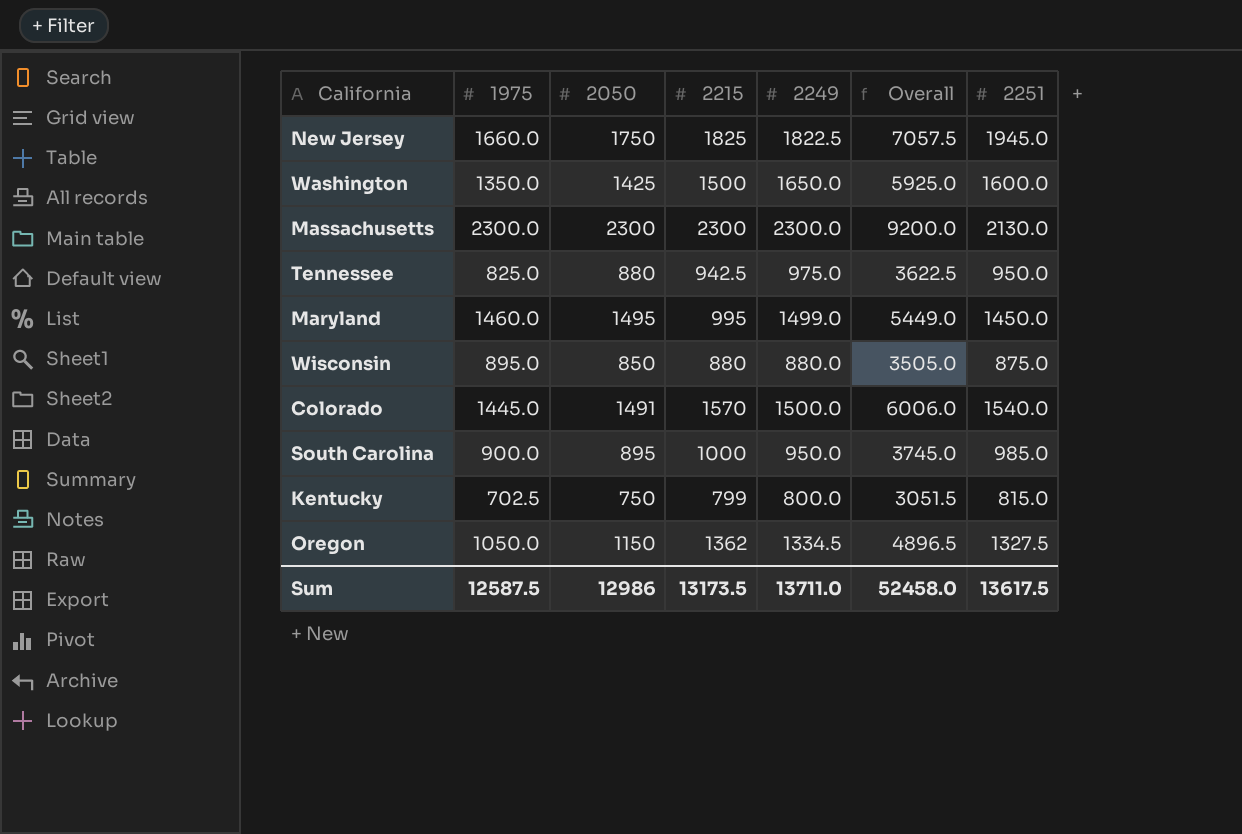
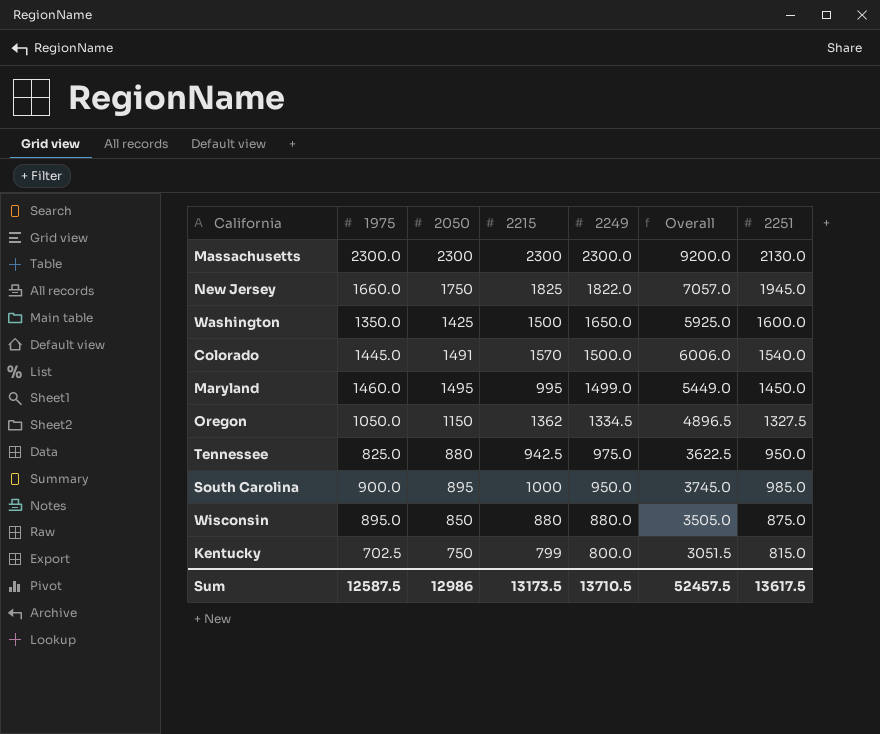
row order: none -> 2249 descending
New Jersey | 2249: 1822.5 -> 1822.0
New Jersey | Overall: 7057.5 -> 7057.0
Sum | 2249: 13711.0 -> 13710.5
Sum | Overall: 52458.0 -> 52457.5

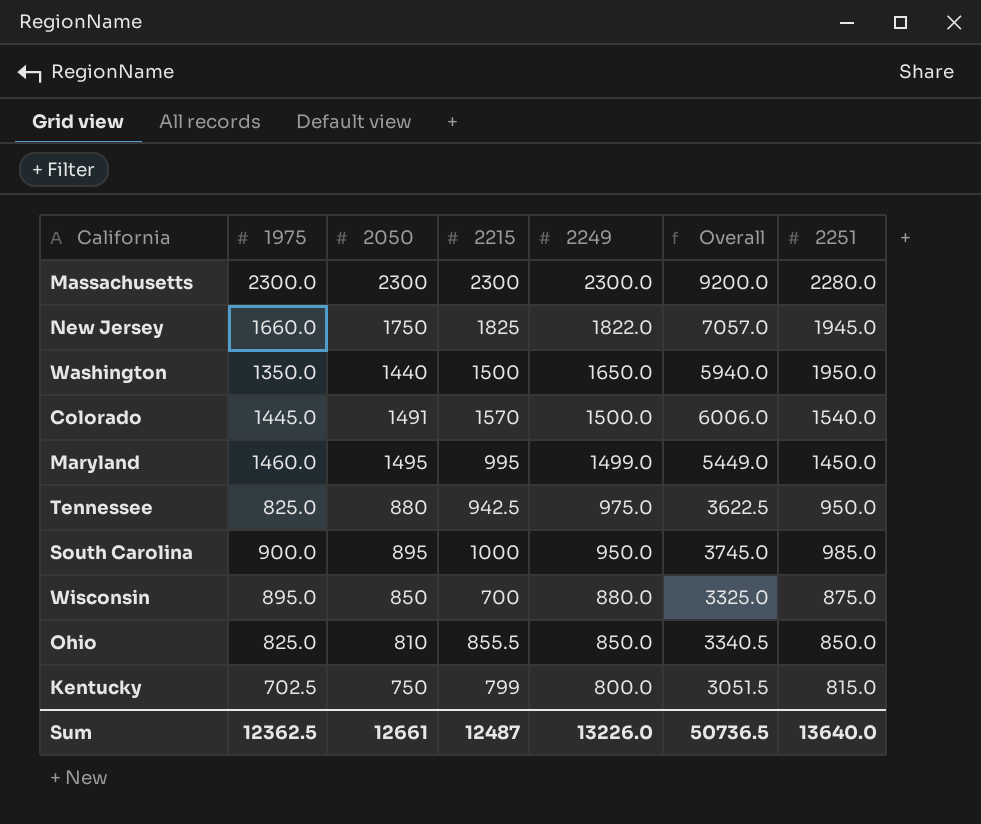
row Oregon: 1050.0 | 1150 | 1362 | 1334.5 | 4896.5 | 1327.5 -> none
Massachusetts | 2251: 2130.0 -> 2280.0
Washington | 2050: 1425 -> 1440
Washington | Overall: 5925.0 -> 5940.0
Washington | 2251: 1600.0 -> 1950.0
Wisconsin | 2215: 880 -> 700
Wisconsin | Overall: 3505.0 -> 3325.0
row Ohio: none -> 825.0 | 810 | 855.5 | 850.0 | 3340.5 | 850.0
Sum | 1975: 12587.5 -> 12362.5
Sum | 2050: 12986 -> 12661
Sum | 2215: 13173.5 -> 12487
Sum | 2249: 13710.5 -> 13226.0
Sum | Overall: 52457.5 -> 50736.5
Sum | 2251: 13617.5 -> 13640.0

